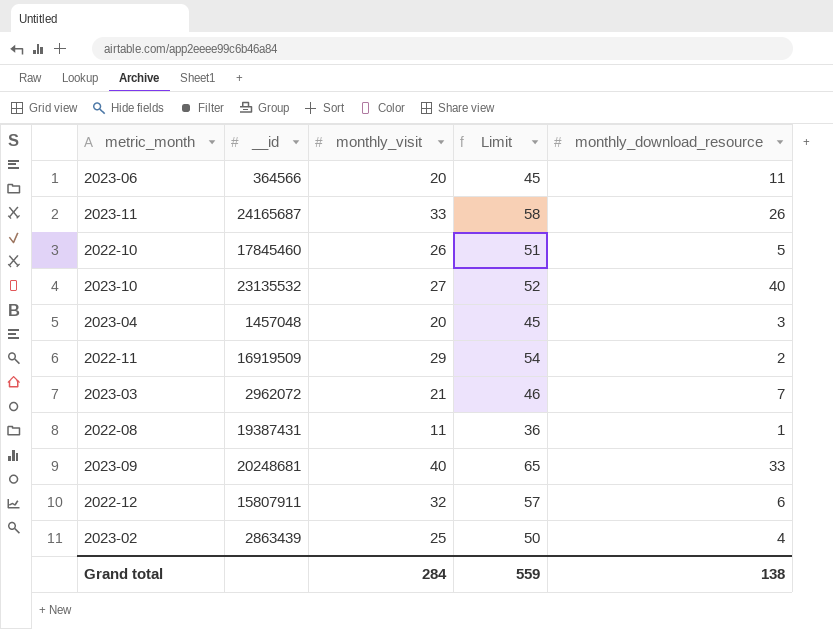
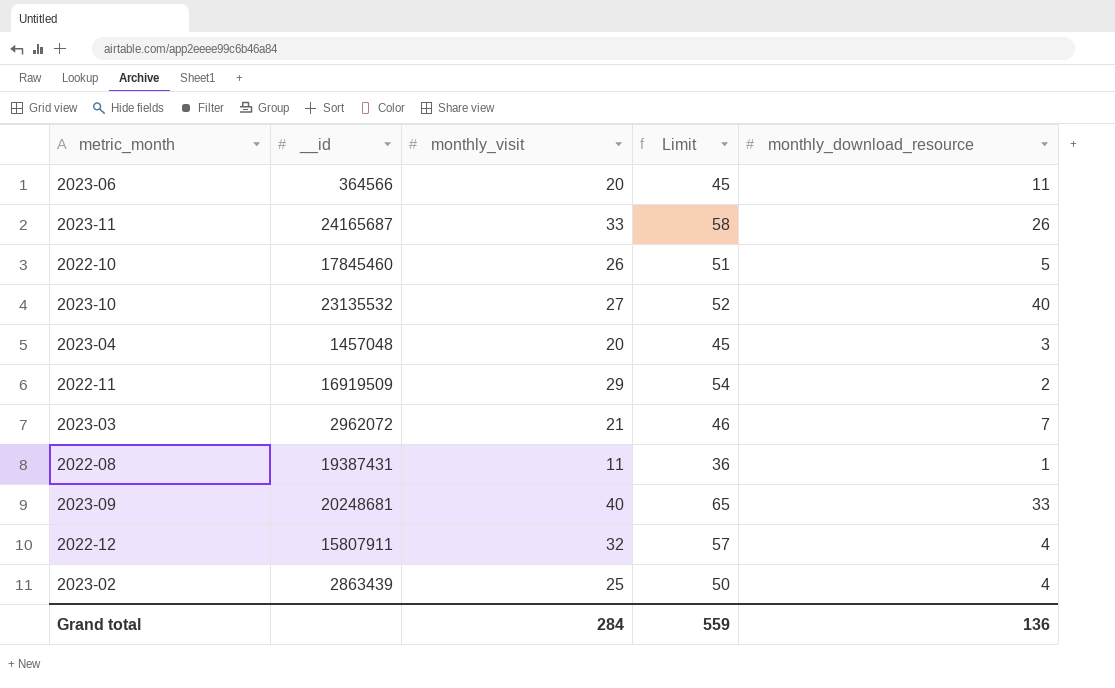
2022-12 | monthly_download_resource: 6 -> 4
Grand total | monthly_download_resource: 138 -> 136

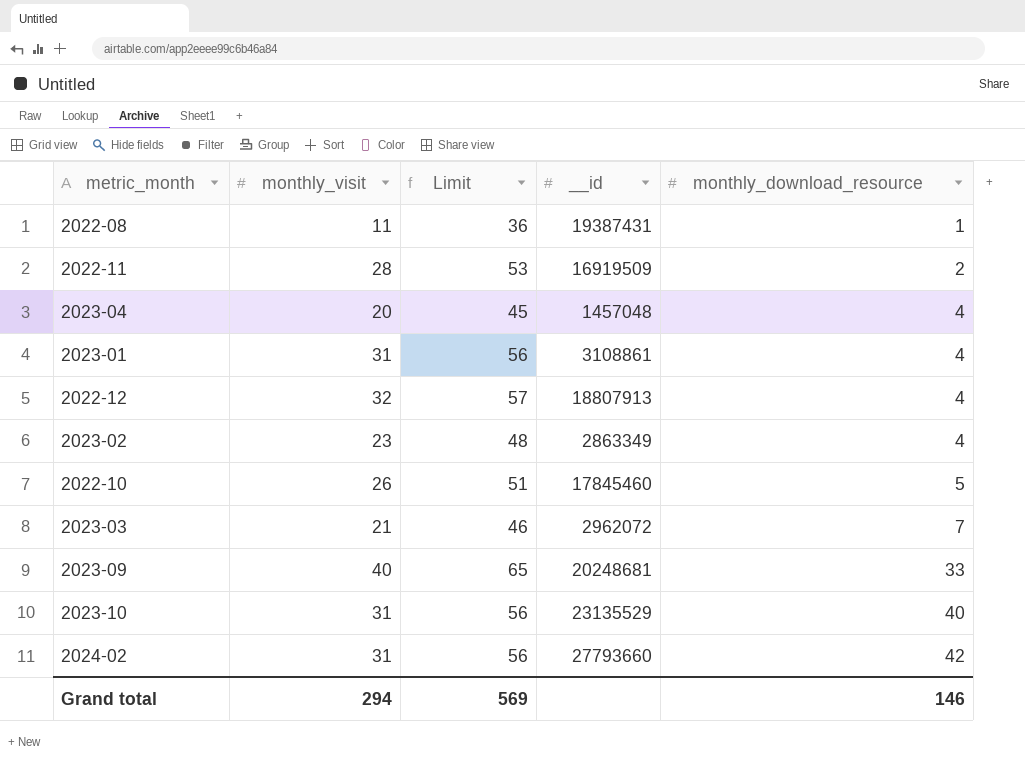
row order: none -> monthly_download_resource ascending
column __id | position: 2 -> 4
row 2023-06: 364566 | 20 | 45 | 11 -> none
row 2023-11: 24165687 | 33 | 58 | 26 -> none
2022-11 | monthly_visit: 29 -> 28
2022-11 | Limit: 54 -> 53
2023-04 | monthly_download_resource: 3 -> 4
row 2023-01: none -> 31 | 56 | 3108861 | 4
2022-12 | __id: 15807911 -> 18807913
2023-02 | monthly_visit: 25 -> 23
2023-02 | Limit: 50 -> 48
2023-02 | __id: 2863439 -> 2863349
2023-10 | monthly_visit: 27 -> 31
2023-10 | Limit: 52 -> 56
2023-10 | __id: 23135532 -> 23135529
row 2024-02: none -> 31 | 56 | 27793660 | 42
Grand total | monthly_visit: 284 -> 294
Grand total | Limit: 559 -> 569
Grand total | monthly_download_resource: 136 -> 146

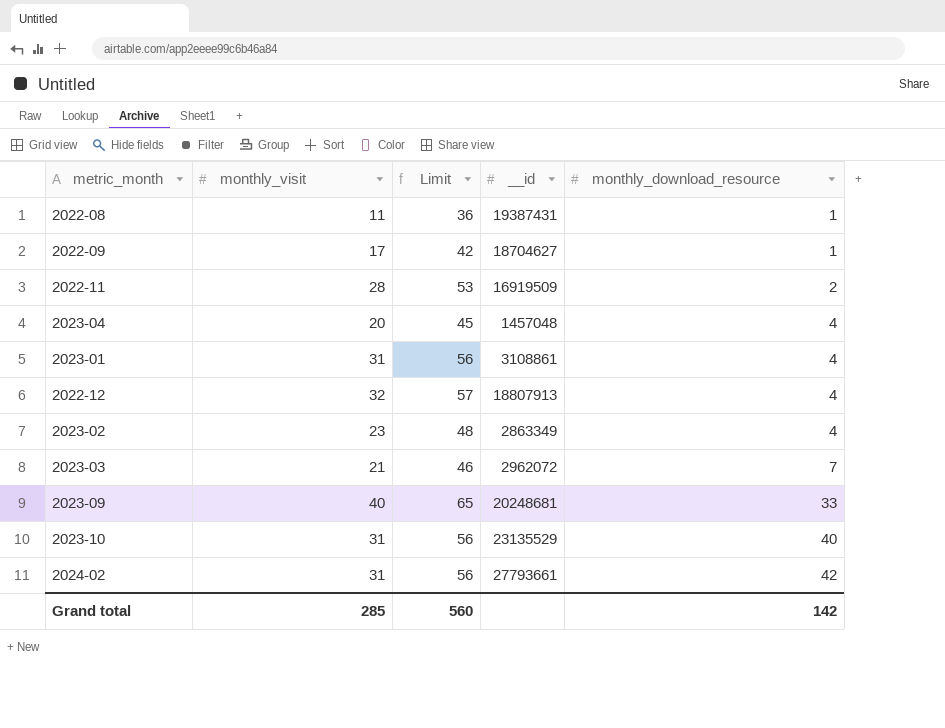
row 2022-10: 26 | 51 | 17845460 | 5 -> none
row 2022-09: none -> 17 | 42 | 18704627 | 1
2024-02 | __id: 27793660 -> 27793661
Grand total | monthly_visit: 294 -> 285
Grand total | Limit: 569 -> 560
Grand total | monthly_download_resource: 146 -> 142

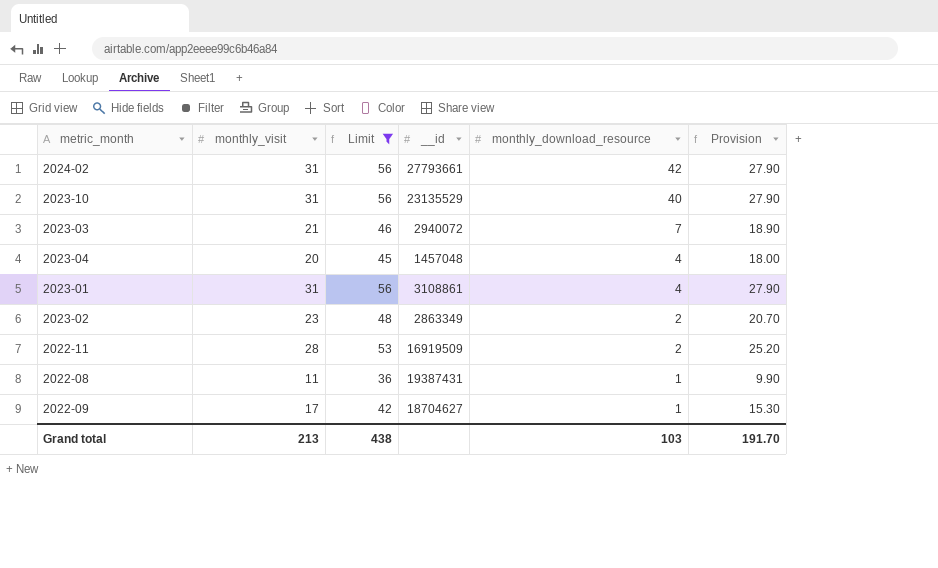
filter: none -> Limit <= 56
row order: monthly_download_resource ascending -> monthly_download_resource descending
column Provision | formula: none -> [monthly_visit] * 0.9
2023-03 | __id: 2962072 -> 2940072
2023-02 | monthly_download_resource: 4 -> 2
Grand total | monthly_visit: 285 -> 213
Grand total | Limit: 560 -> 438
Grand total | monthly_download_resource: 142 -> 103

